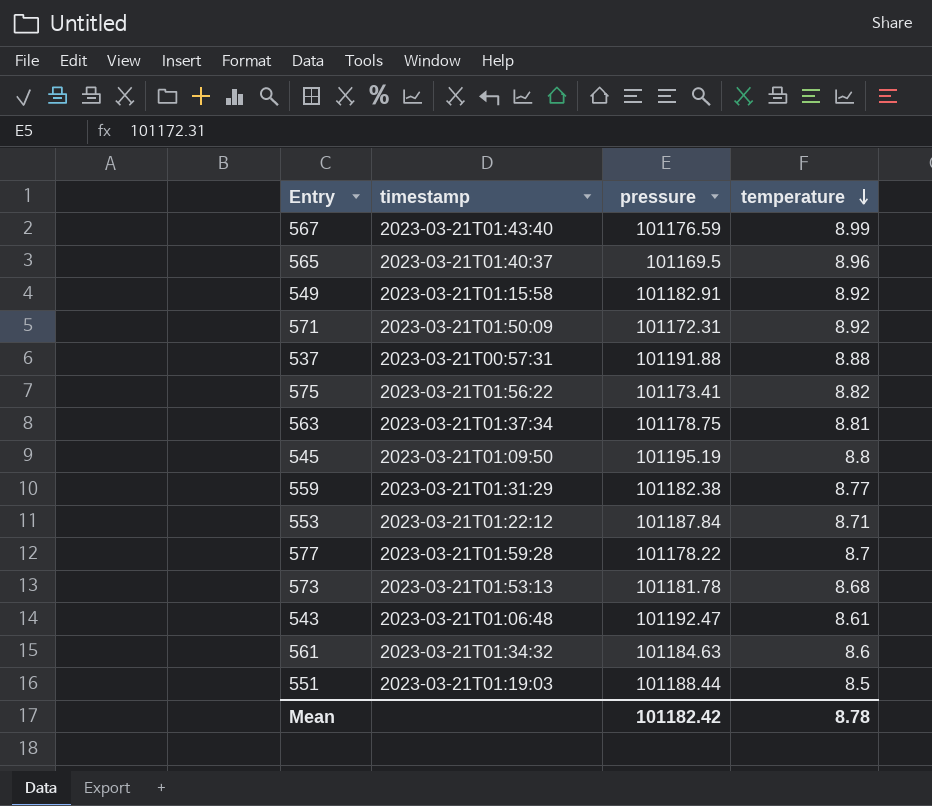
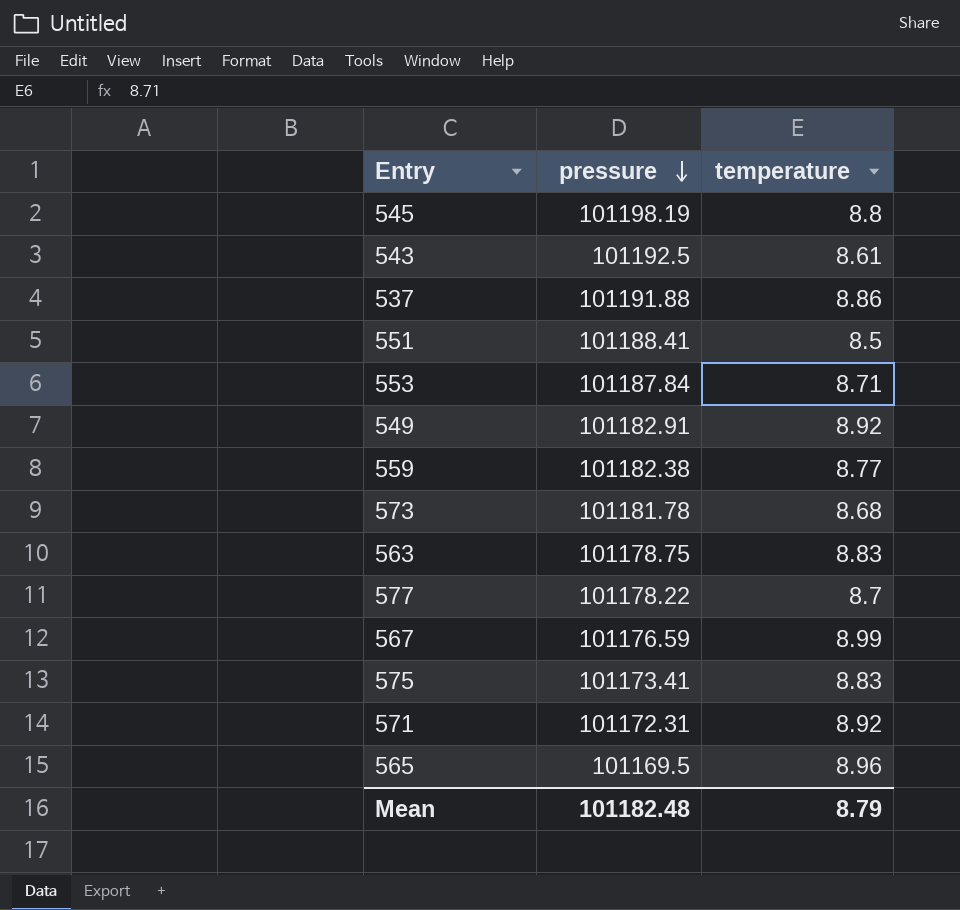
row order: temperature descending -> pressure descending
column timestamp | position: 2 -> none
row 561: 2023-03-21T01:34:32 | 101184.63 | 8.6 -> none
545 | pressure: 101195.19 -> 101198.19
543 | pressure: 101192.47 -> 101192.5
537 | temperature: 8.88 -> 8.86
551 | pressure: 101188.44 -> 101188.41
563 | temperature: 8.81 -> 8.83
575 | temperature: 8.82 -> 8.83
Mean | pressure: 101182.42 -> 101182.48
Mean | temperature: 8.78 -> 8.79

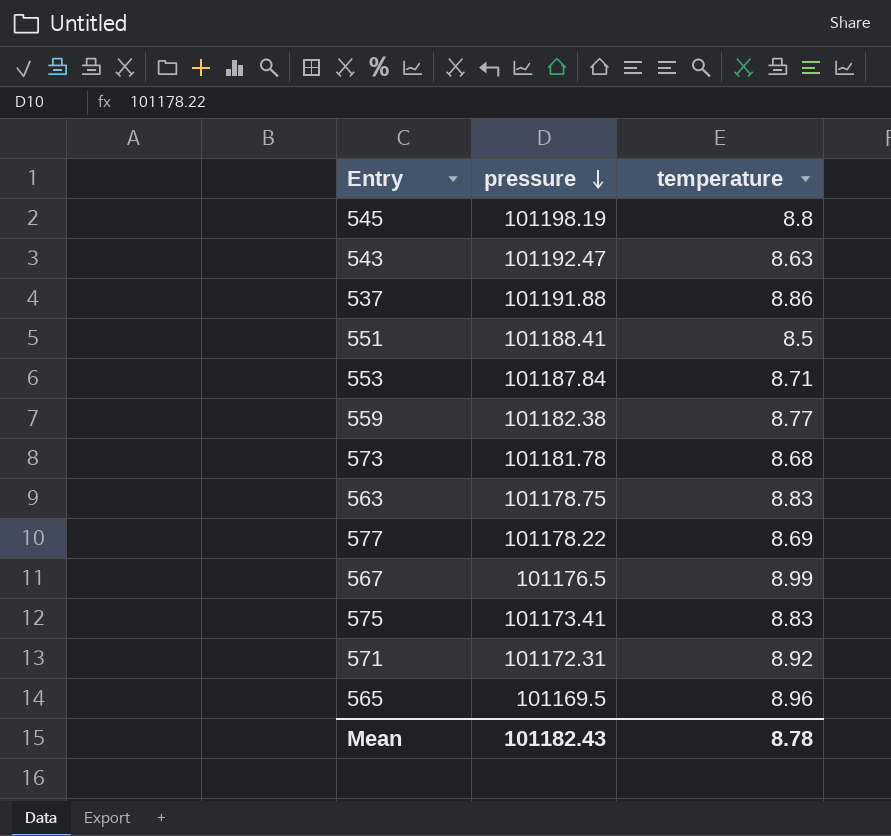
row 549: 101182.91 | 8.92 -> none
543 | pressure: 101192.5 -> 101192.47
543 | temperature: 8.61 -> 8.63
577 | temperature: 8.7 -> 8.69
567 | pressure: 101176.59 -> 101176.5
Mean | pressure: 101182.48 -> 101182.43
Mean | temperature: 8.79 -> 8.78

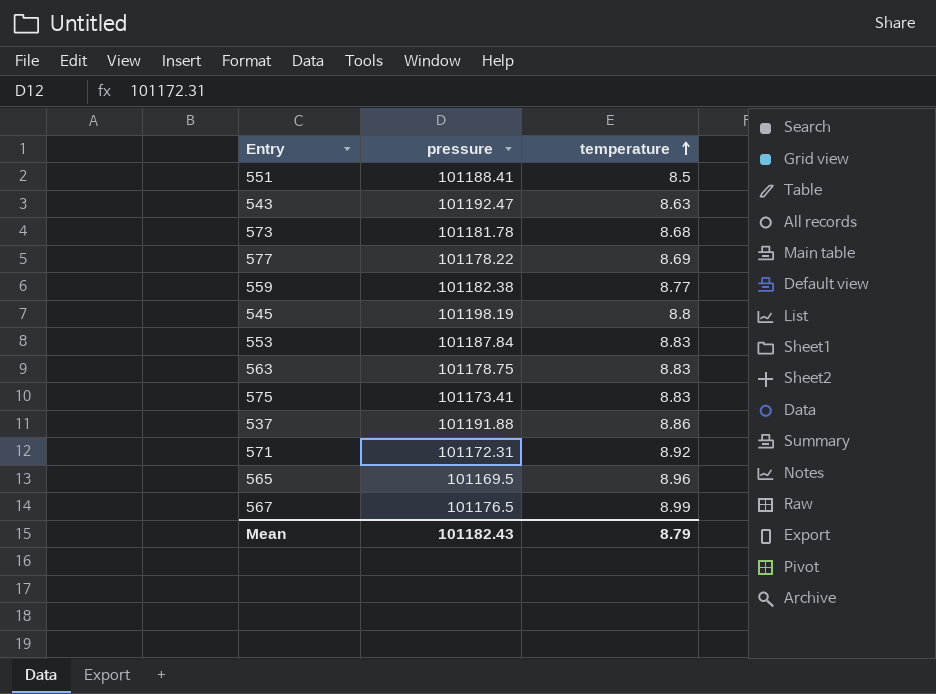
row order: pressure descending -> temperature ascending
553 | temperature: 8.71 -> 8.83
Mean | temperature: 8.78 -> 8.79

